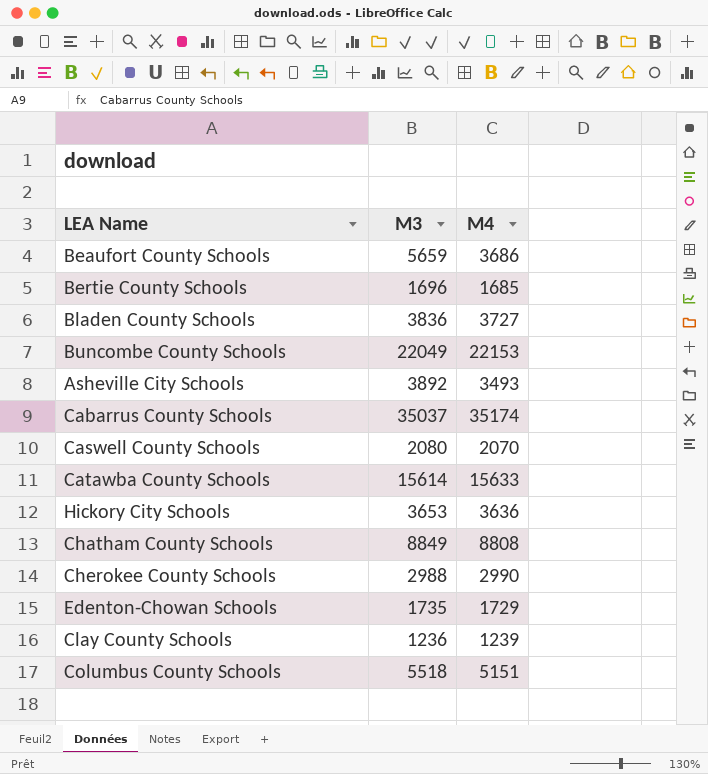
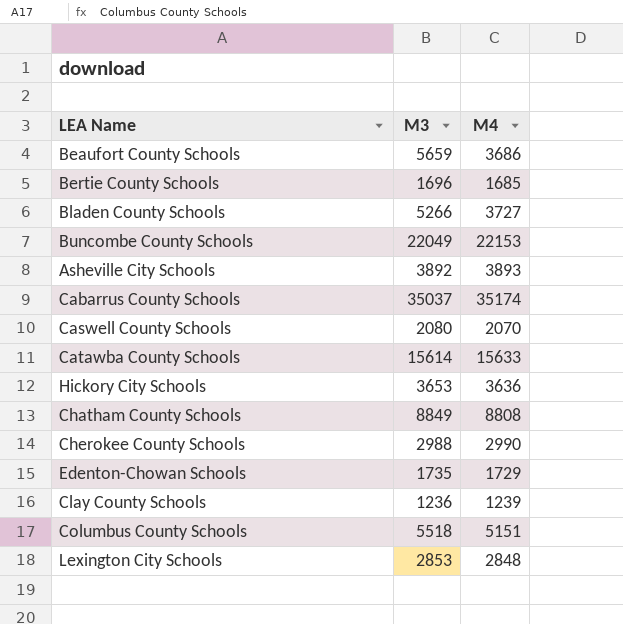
Bladen County Schools | M3: 3836 -> 5266
Asheville City Schools | M4: 3493 -> 3893
row Lexington City Schools: none -> 2853 | 2848

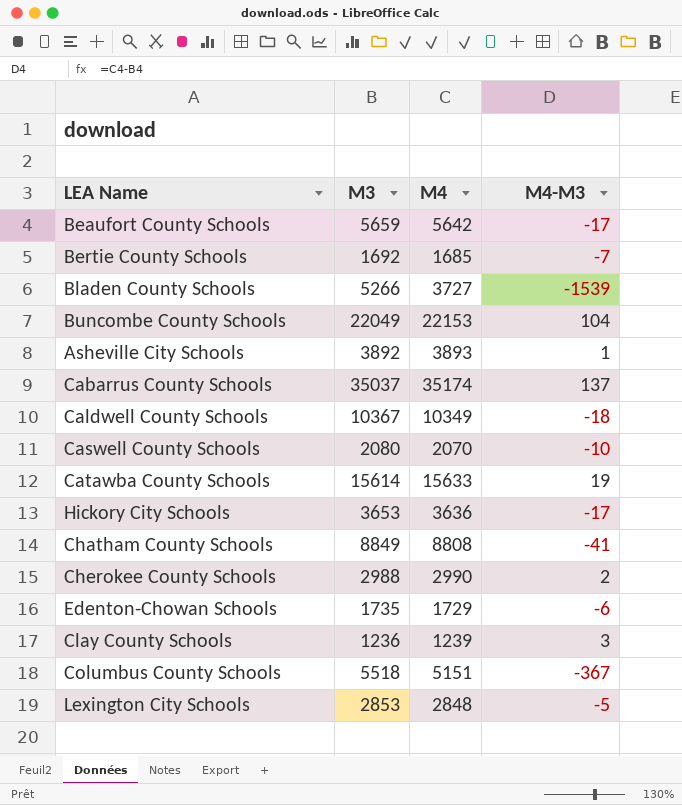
column M4-M3 | formula: none -> [M4] - [M3]
Beaufort County Schools | M4: 3686 -> 5642
Bertie County Schools | M3: 1696 -> 1692
row Caldwell County Schools: none -> 10367 | 10349 | -18

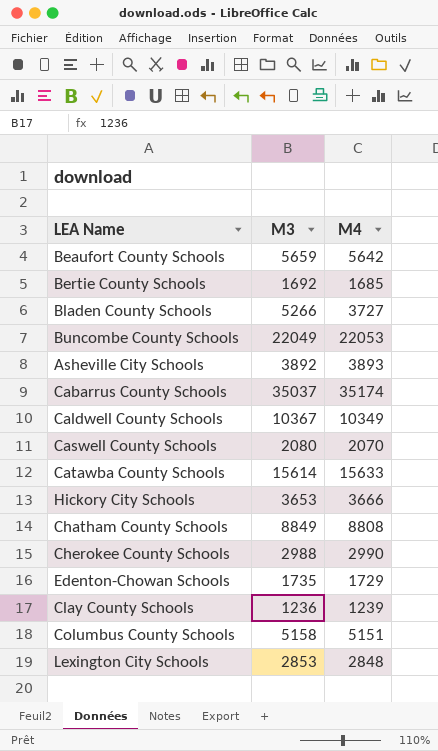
column M4-M3 | formula: [M4] - [M3] -> none
Buncombe County Schools | M4: 22153 -> 22053
Hickory City Schools | M4: 3636 -> 3666
Columbus County Schools | M3: 5518 -> 5158

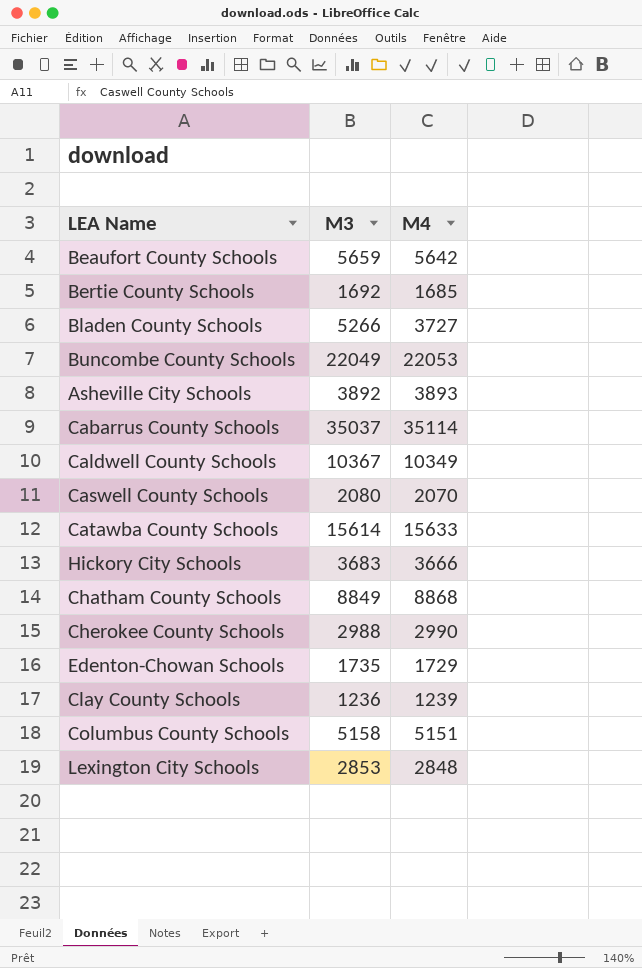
Cabarrus County Schools | M4: 35174 -> 35114
Hickory City Schools | M3: 3653 -> 3683
Chatham County Schools | M4: 8808 -> 8868

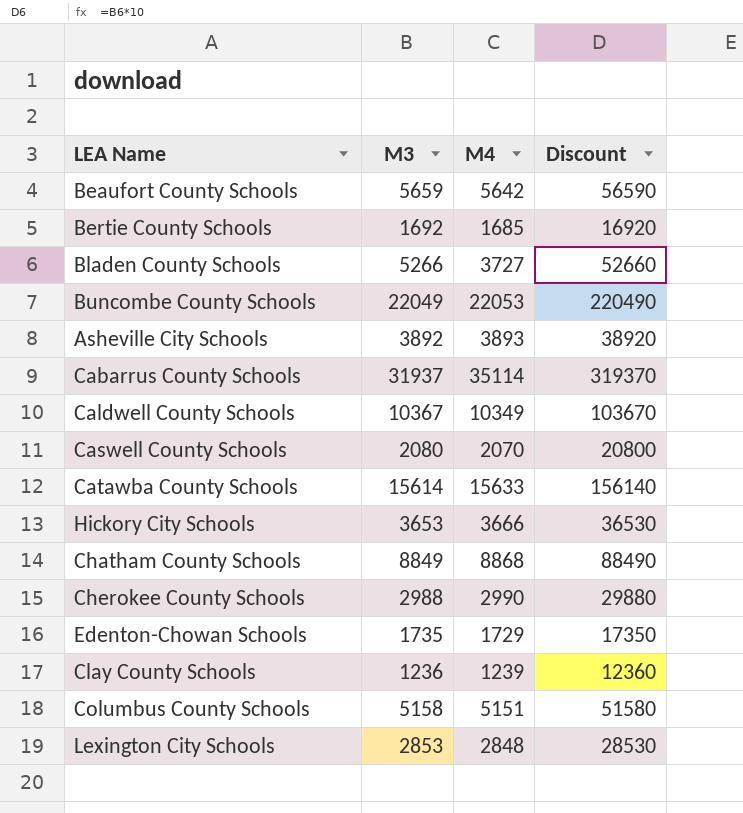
column Discount | formula: none -> [M3] * 10
Cabarrus County Schools | M3: 35037 -> 31937
Hickory City Schools | M3: 3683 -> 3653

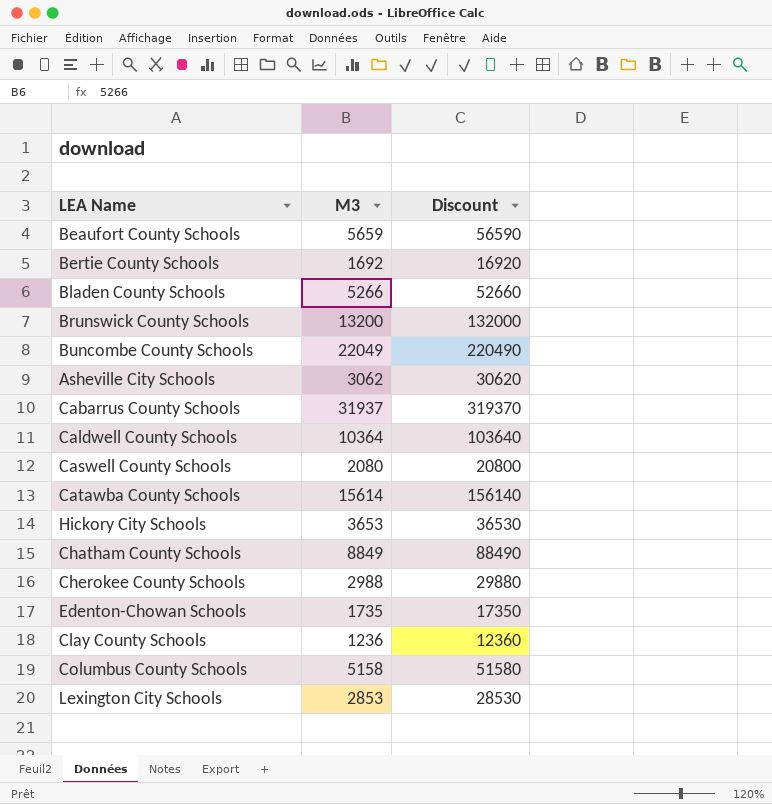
column M4 | position: 3 -> none
row Brunswick County Schools: none -> 13200 | 132000
Asheville City Schools | M3: 3892 -> 3062
Asheville City Schools | Discount: 38920 -> 30620
Caldwell County Schools | M3: 10367 -> 10364
Caldwell County Schools | Discount: 103670 -> 103640

